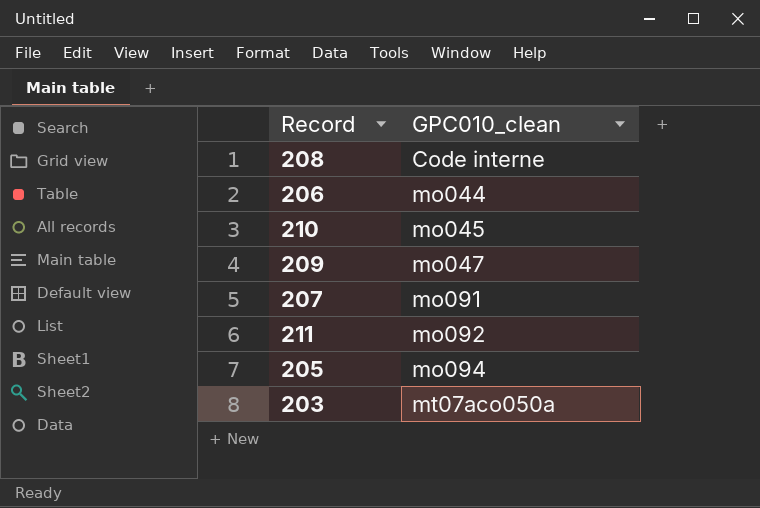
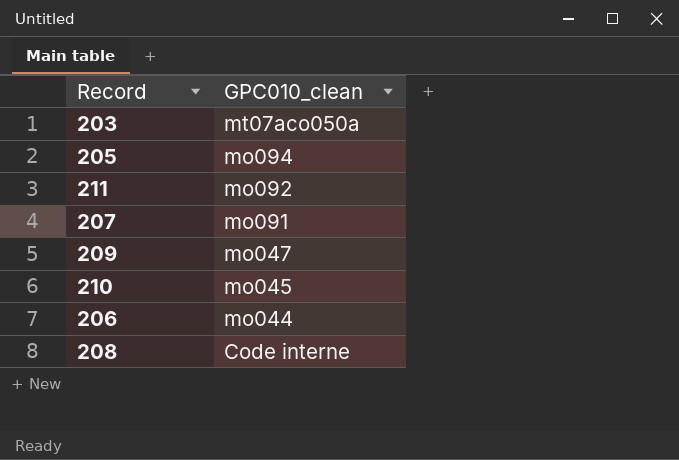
row order: GPC010_clean ascending -> GPC010_clean descending

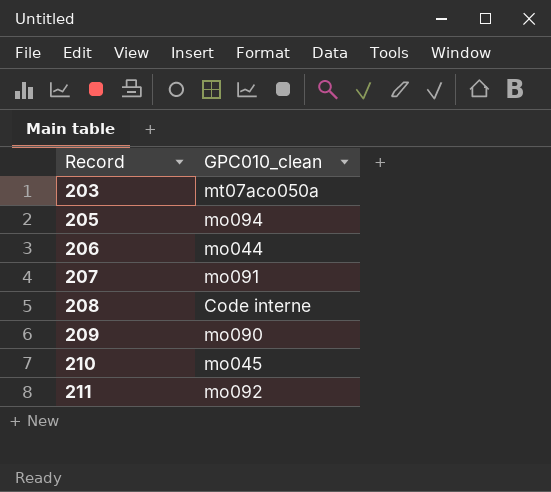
row order: GPC010_clean descending -> Record ascending
209 | GPC010_clean: mo047 -> mo090

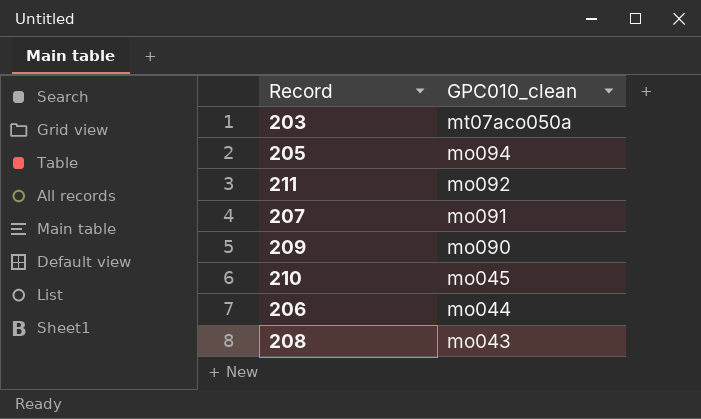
row order: Record ascending -> GPC010_clean descending
208 | GPC010_clean: Code interne -> mo043

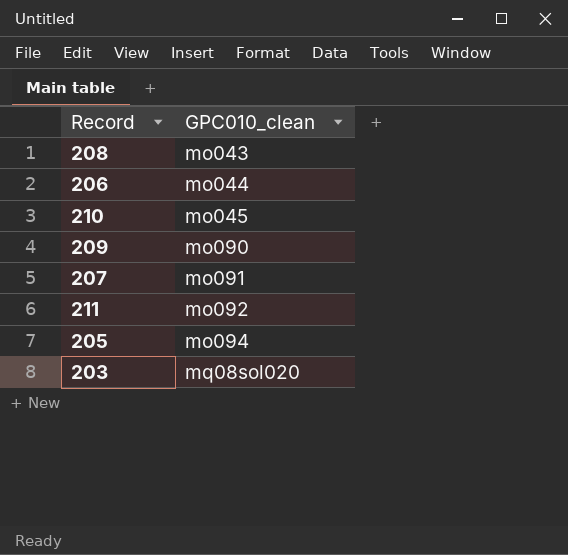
row order: GPC010_clean descending -> GPC010_clean ascending
203 | GPC010_clean: mt07aco050a -> mq08sol020

